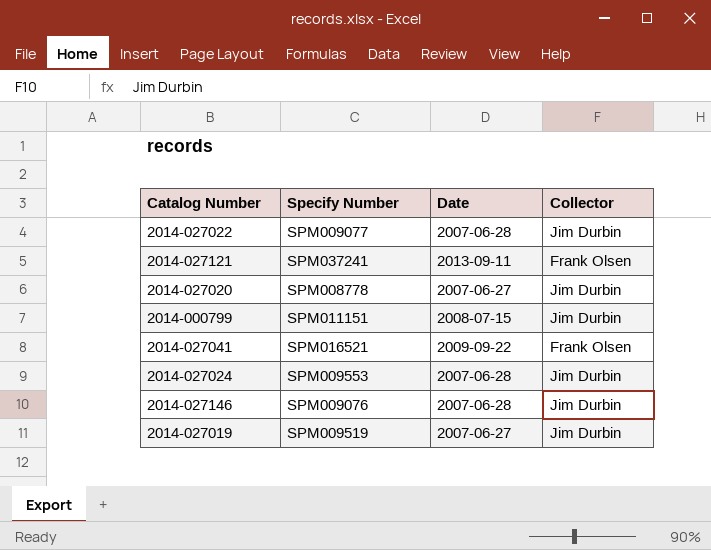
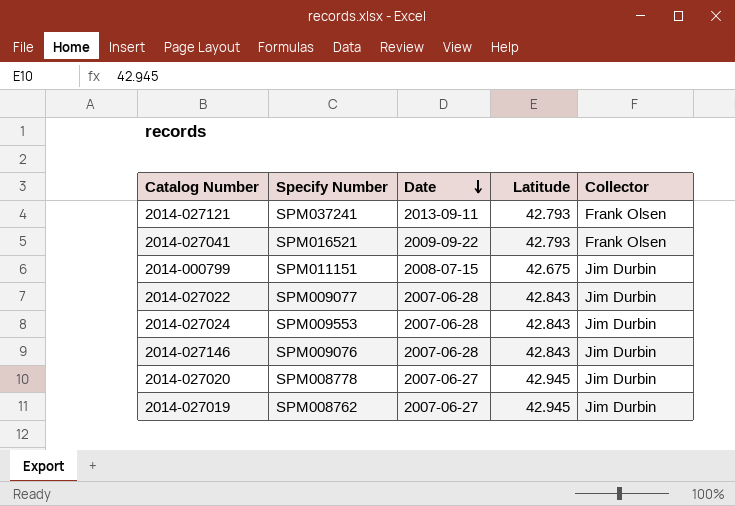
row order: none -> Date descending
column Latitude | position: none -> 4
2014-027019 | Specify Number: SPM009519 -> SPM008762

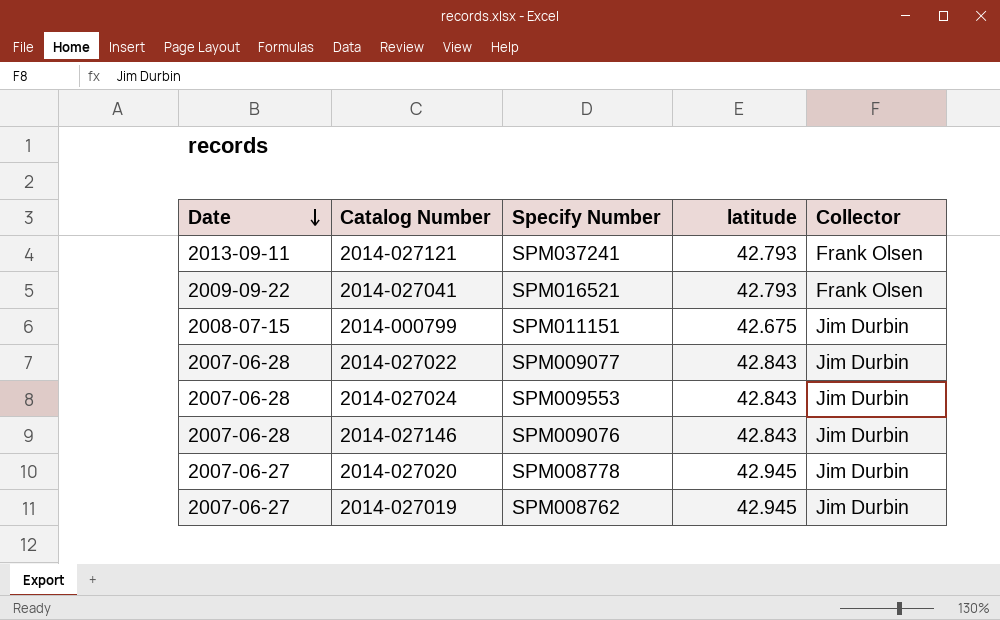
column Date | position: 3 -> 1
column name: Latitude -> latitude

